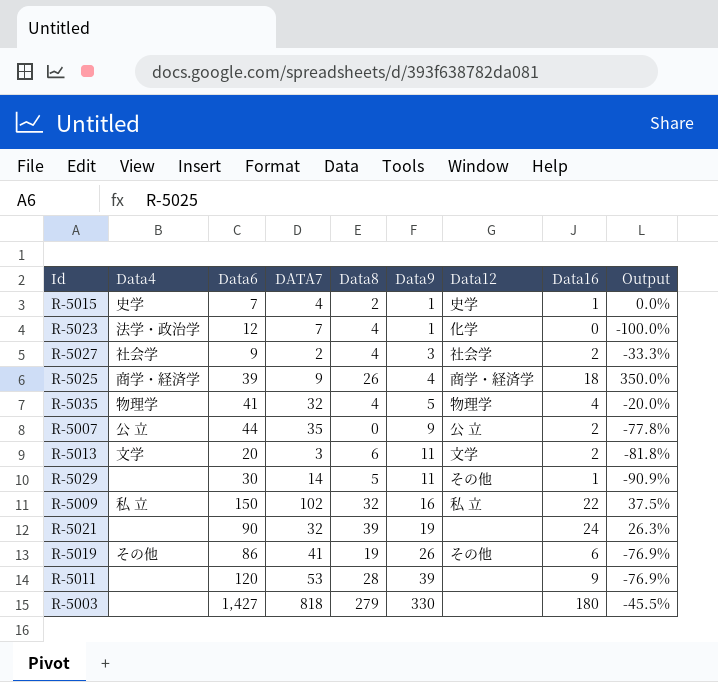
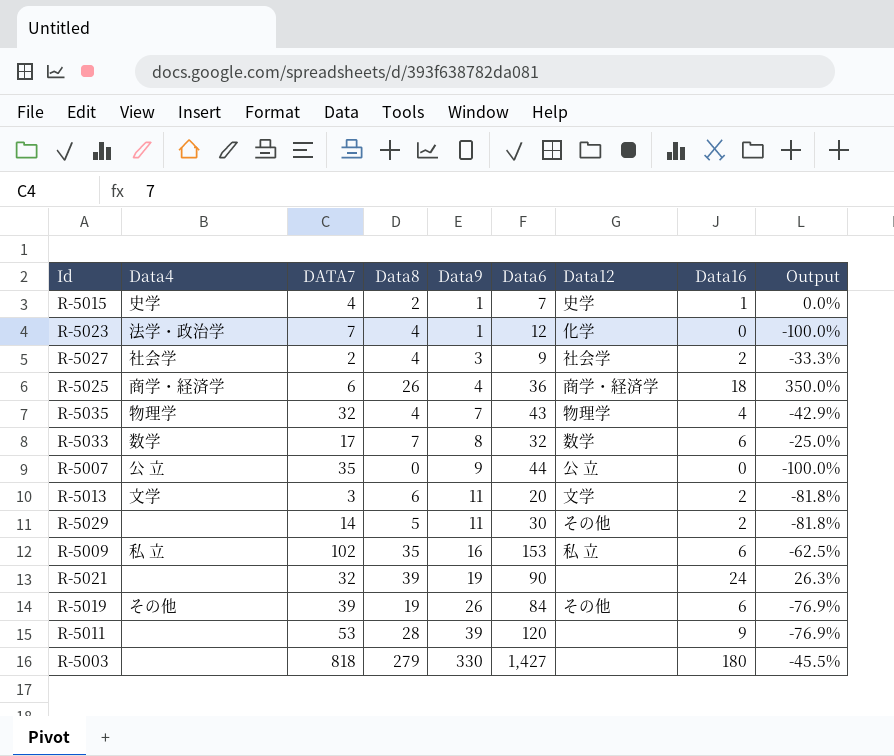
column Data6 | position: 3 -> 6
R-5025 | DATA7: 9 -> 6
R-5025 | Data6: 39 -> 36
R-5035 | Data9: 5 -> 7
R-5035 | Data6: 41 -> 43
R-5035 | Output: -20.0% -> -42.9%
row R-5033: none -> 数学 | 17 | 7 | 8 | 32 | 数学 | 6 | -25.0%
R-5007 | Data16: 2 -> 0
R-5007 | Output: -77.8% -> -100.0%
R-5029 | Data16: 1 -> 2
R-5029 | Output: -90.9% -> -81.8%
R-5009 | Data8: 32 -> 35
R-5009 | Data6: 150 -> 153
R-5009 | Data16: 22 -> 6
R-5009 | Output: 37.5% -> -62.5%
R-5019 | DATA7: 41 -> 39
R-5019 | Data6: 86 -> 84

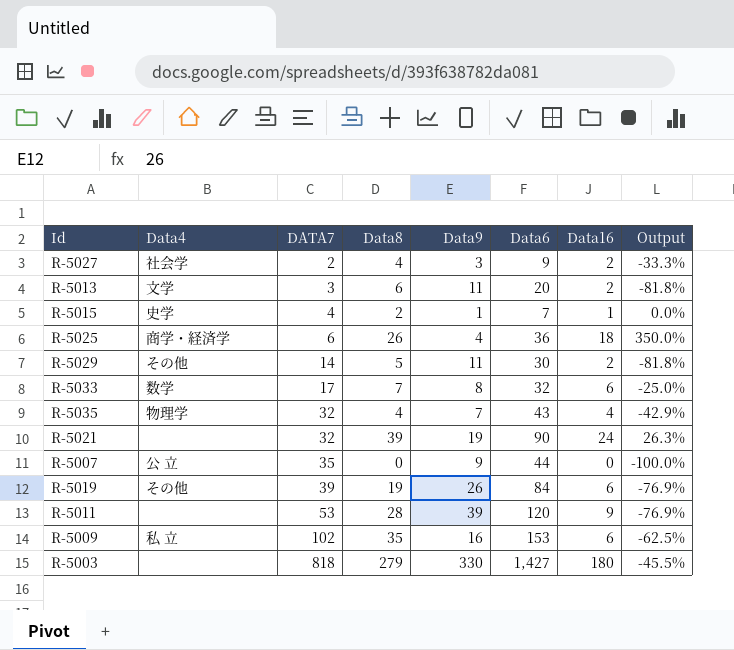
row order: Data9 ascending -> DATA7 ascending
column Data12 | position: 7 -> none
row R-5023: 法学・政治学 | 7 | 4 | 1 | 12 | 化学 | 0 | -100.0% -> none
R-5029 | Data4: none -> その他

